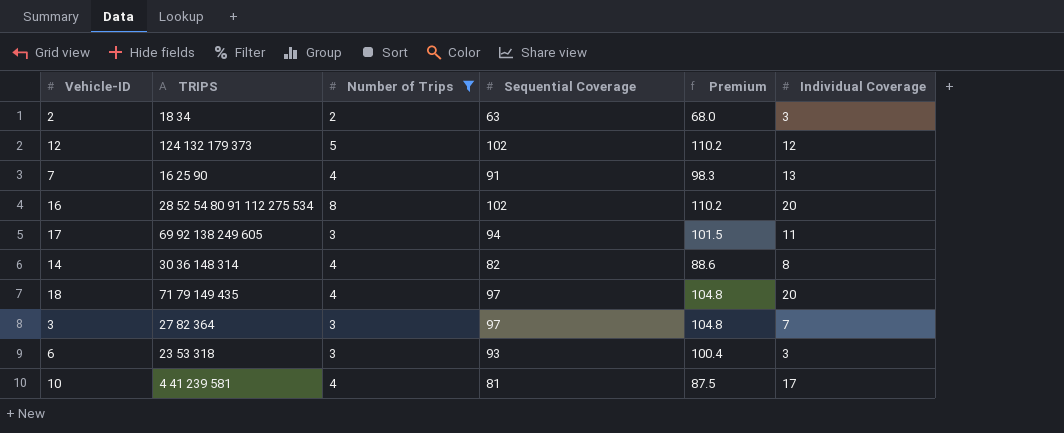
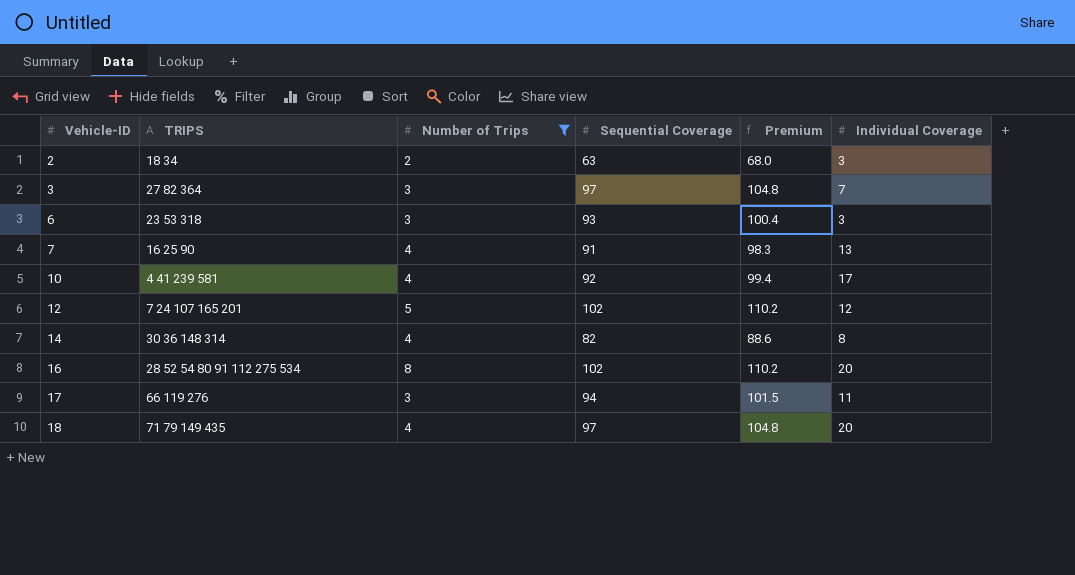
row order: none -> Vehicle-ID ascending
10 | Sequential Coverage: 81 -> 92
10 | Premium: 87.5 -> 99.4
12 | TRIPS: 124 132 179 373 -> 7 24 107 165 201
17 | TRIPS: 69 92 138 249 605 -> 66 119 276

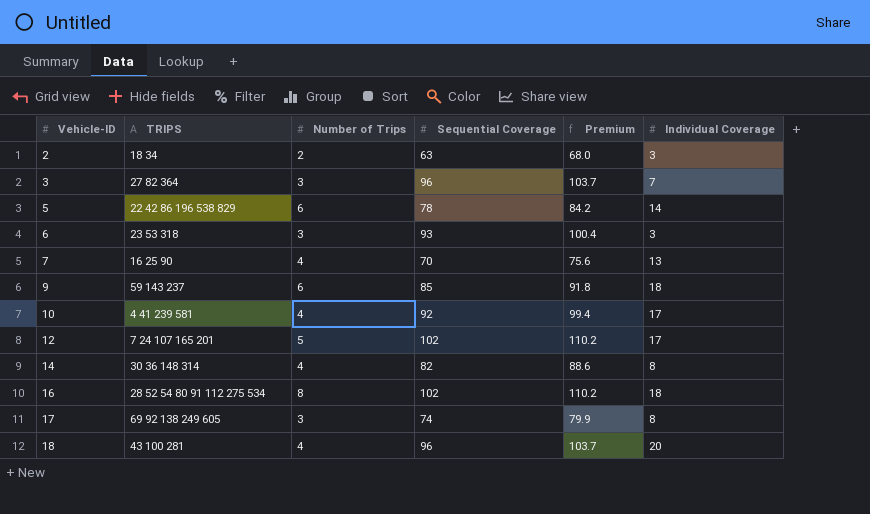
filter: Number of Trips != 6 -> none
3 | Sequential Coverage: 97 -> 96
3 | Premium: 104.8 -> 103.7
7 | Sequential Coverage: 91 -> 70
7 | Premium: 98.3 -> 75.6
12 | Individual Coverage: 12 -> 17
16 | Individual Coverage: 20 -> 18
17 | TRIPS: 66 119 276 -> 69 92 138 249 605
17 | Sequential Coverage: 94 -> 74
17 | Premium: 101.5 -> 79.9
17 | Individual Coverage: 11 -> 8
18 | TRIPS: 71 79 149 435 -> 43 100 281
18 | Sequential Coverage: 97 -> 96
18 | Premium: 104.8 -> 103.7

